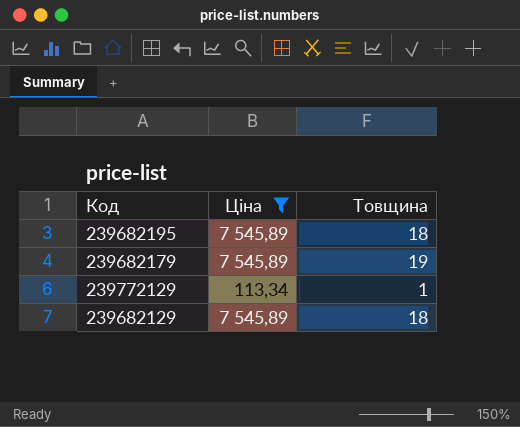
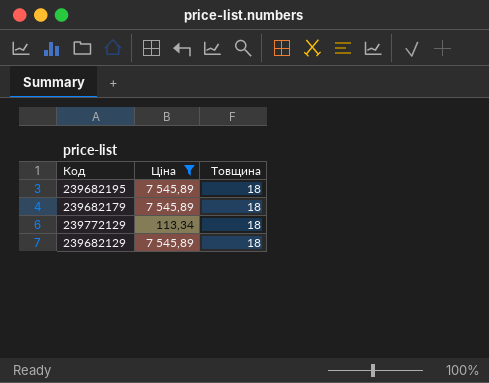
239682179 | Товщина: 19 -> 18
239772129 | Товщина: 1 -> 18

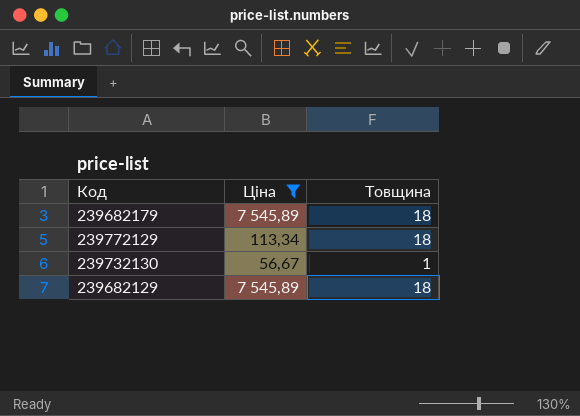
row 239682195: 7 545,89 | 18 -> none
row 239732130: none -> 56,67 | 1

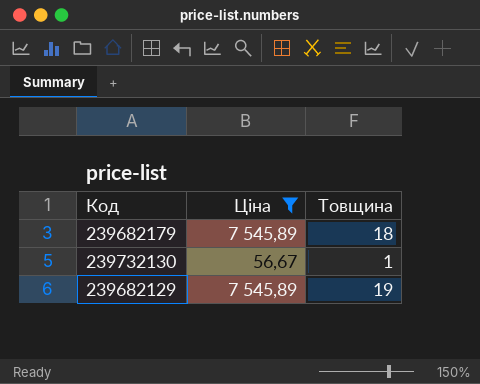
row 239772129: 113,34 | 18 -> none
239682129 | Товщина: 18 -> 19

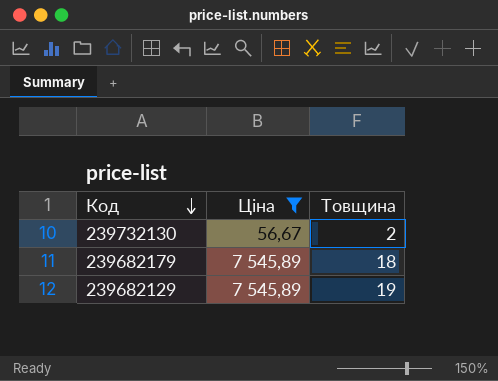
row order: none -> Код descending
239732130 | Товщина: 1 -> 2

